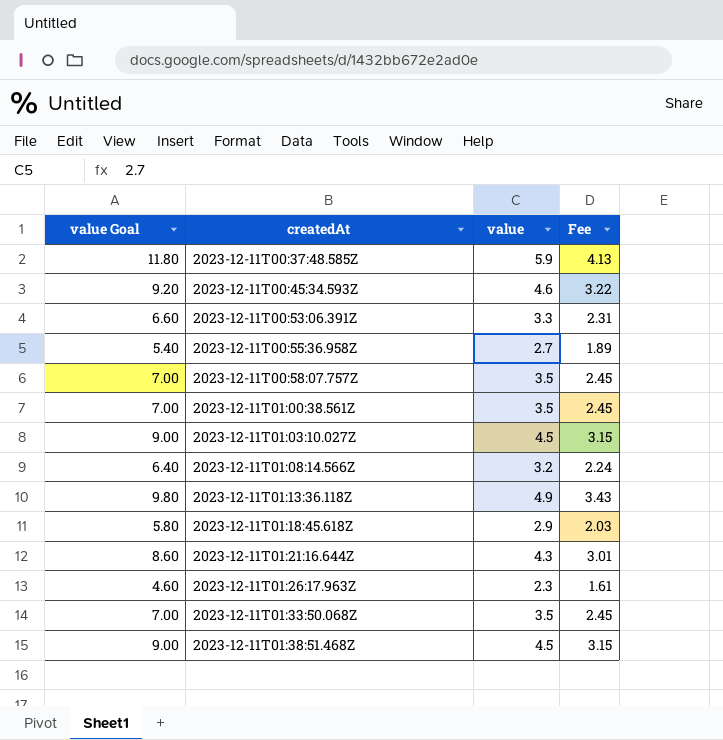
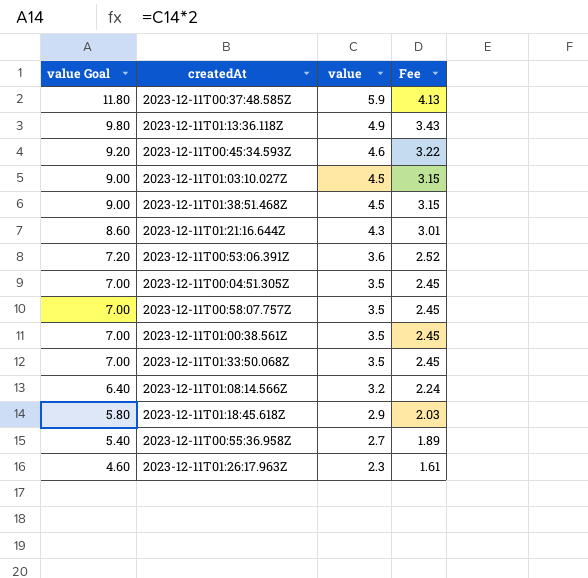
row order: createdAt ascending -> value Goal descending
2023-12-11T00:53:06.391Z | value Goal: 6.60 -> 7.20
2023-12-11T00:53:06.391Z | value: 3.3 -> 3.6
2023-12-11T00:53:06.391Z | Fee: 2.31 -> 2.52
row 2023-12-11T00:04:51.305Z: none -> 7.00 | 3.5 | 2.45

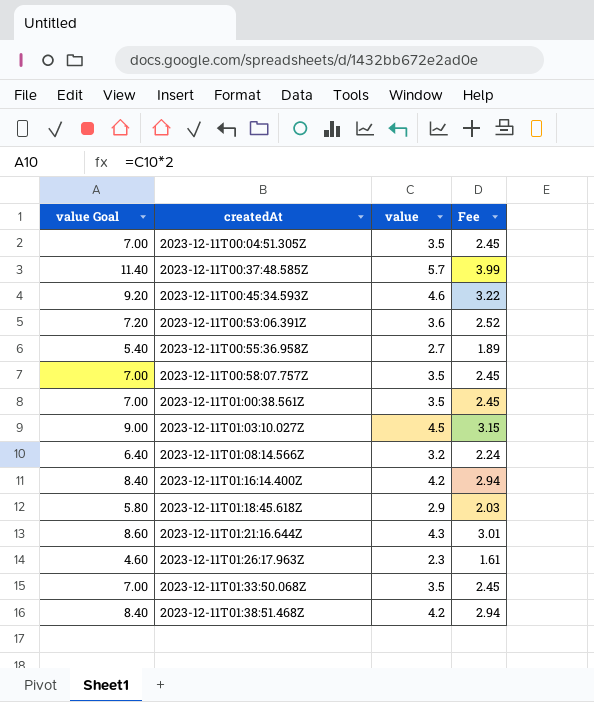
row order: value Goal descending -> createdAt ascending
row 2023-12-11T01:13:36.118Z: 9.80 | 4.9 | 3.43 -> none
2023-12-11T00:37:48.585Z | value Goal: 11.80 -> 11.40
2023-12-11T00:37:48.585Z | value: 5.9 -> 5.7
2023-12-11T00:37:48.585Z | Fee: 4.13 -> 3.99
row 2023-12-11T01:16:14.400Z: none -> 8.40 | 4.2 | 2.94
2023-12-11T01:38:51.468Z | value Goal: 9.00 -> 8.40
2023-12-11T01:38:51.468Z | value: 4.5 -> 4.2
2023-12-11T01:38:51.468Z | Fee: 3.15 -> 2.94

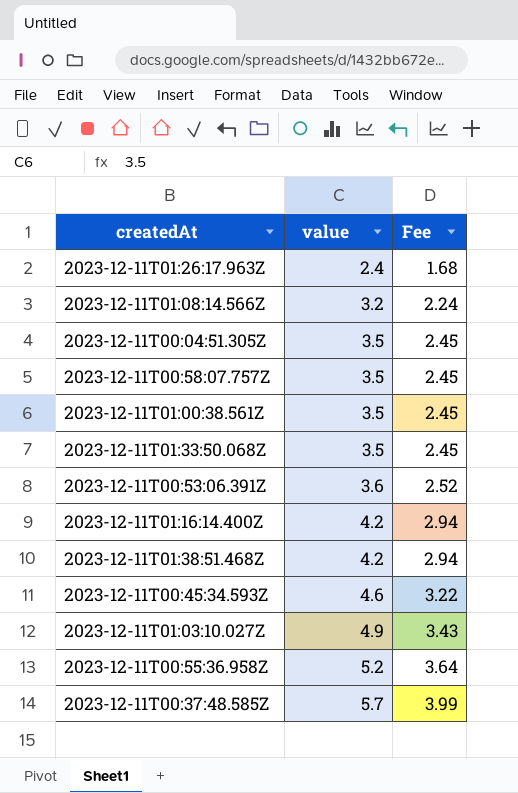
row order: createdAt ascending -> value ascending
column value Goal | formula: [value] * 2 -> none
row 2023-12-11T01:18:45.618Z: 5.80 | 2.9 | 2.03 -> none
row 2023-12-11T01:21:16.644Z: 8.60 | 4.3 | 3.01 -> none
2023-12-11T01:26:17.963Z | value: 2.3 -> 2.4
2023-12-11T01:26:17.963Z | Fee: 1.61 -> 1.68
2023-12-11T01:03:10.027Z | value: 4.5 -> 4.9
2023-12-11T01:03:10.027Z | Fee: 3.15 -> 3.43
2023-12-11T00:55:36.958Z | value: 2.7 -> 5.2
2023-12-11T00:55:36.958Z | Fee: 1.89 -> 3.64

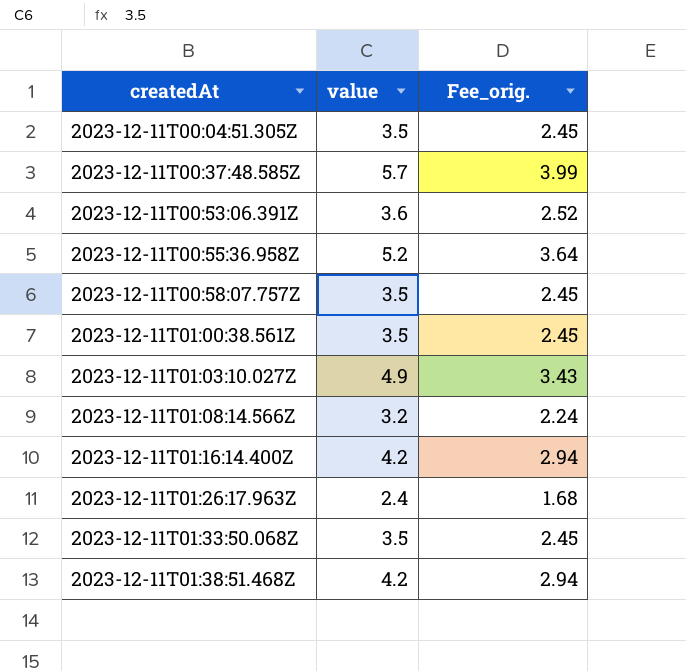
row order: value ascending -> createdAt ascending
column name: Fee -> Fee_orig.
row 2023-12-11T00:45:34.593Z: 4.6 | 3.22 -> none

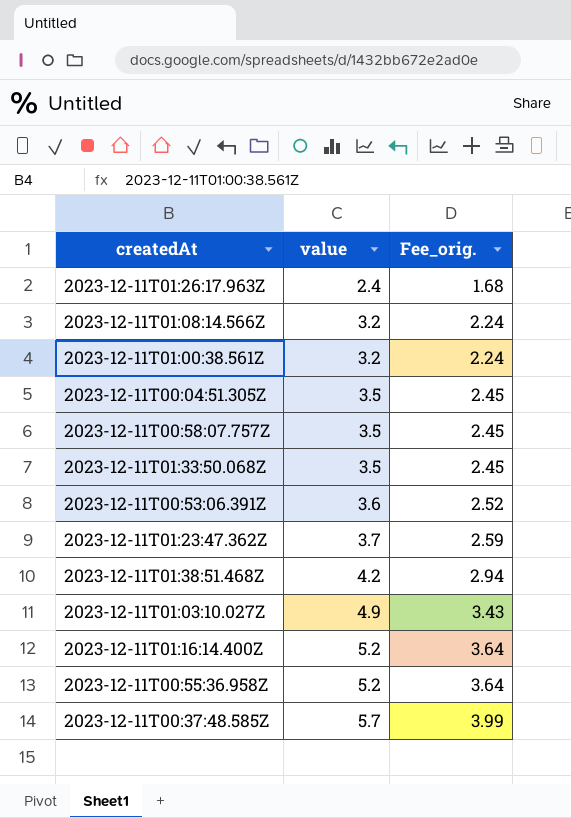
row order: createdAt ascending -> value ascending
2023-12-11T01:00:38.561Z | value: 3.5 -> 3.2
2023-12-11T01:00:38.561Z | Fee_orig.: 2.45 -> 2.24
row 2023-12-11T01:23:47.362Z: none -> 3.7 | 2.59
2023-12-11T01:16:14.400Z | value: 4.2 -> 5.2
2023-12-11T01:16:14.400Z | Fee_orig.: 2.94 -> 3.64

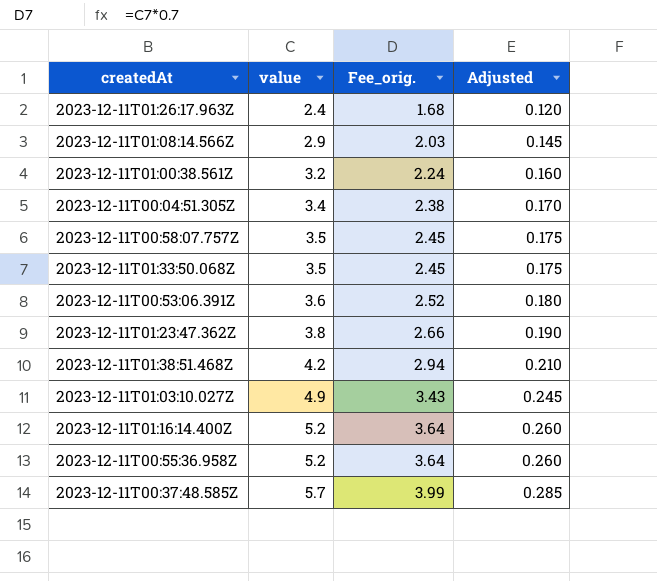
column Adjusted | formula: none -> [value] * 0.05
2023-12-11T01:08:14.566Z | value: 3.2 -> 2.9
2023-12-11T01:08:14.566Z | Fee_orig.: 2.24 -> 2.03
2023-12-11T00:04:51.305Z | value: 3.5 -> 3.4
2023-12-11T00:04:51.305Z | Fee_orig.: 2.45 -> 2.38
2023-12-11T01:23:47.362Z | value: 3.7 -> 3.8
2023-12-11T01:23:47.362Z | Fee_orig.: 2.59 -> 2.66

